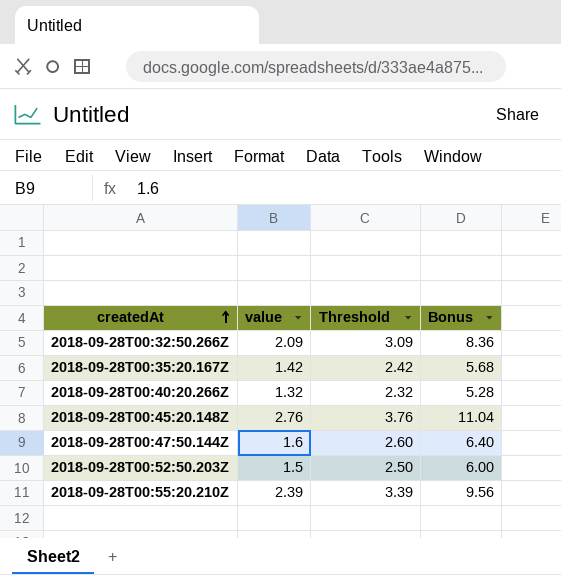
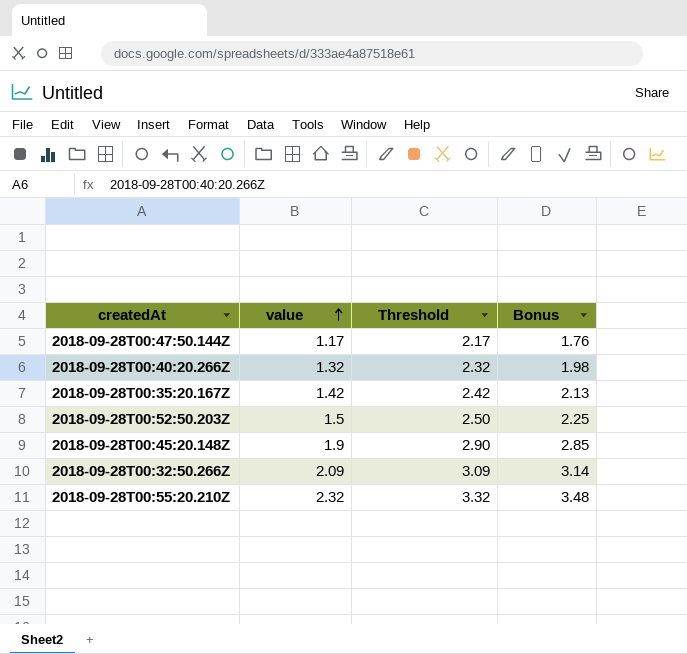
row order: createdAt ascending -> value ascending
column Bonus | formula: [value] * 4 -> [value] * 1.5
2018-09-28T00:47:50.144Z | value: 1.6 -> 1.17
2018-09-28T00:47:50.144Z | Threshold: 2.60 -> 2.17
2018-09-28T00:45:20.148Z | value: 2.76 -> 1.9
2018-09-28T00:45:20.148Z | Threshold: 3.76 -> 2.90
2018-09-28T00:55:20.210Z | value: 2.39 -> 2.32
2018-09-28T00:55:20.210Z | Threshold: 3.39 -> 3.32

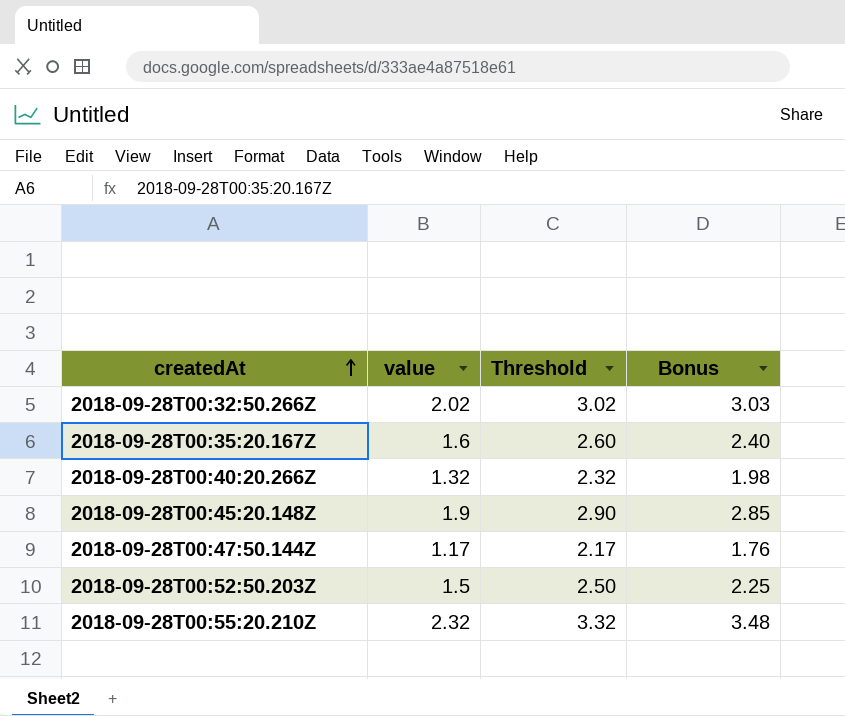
row order: value ascending -> createdAt ascending
2018-09-28T00:32:50.266Z | value: 2.09 -> 2.02
2018-09-28T00:32:50.266Z | Threshold: 3.09 -> 3.02
2018-09-28T00:32:50.266Z | Bonus: 3.14 -> 3.03
2018-09-28T00:35:20.167Z | value: 1.42 -> 1.6
2018-09-28T00:35:20.167Z | Threshold: 2.42 -> 2.60
2018-09-28T00:35:20.167Z | Bonus: 2.13 -> 2.40

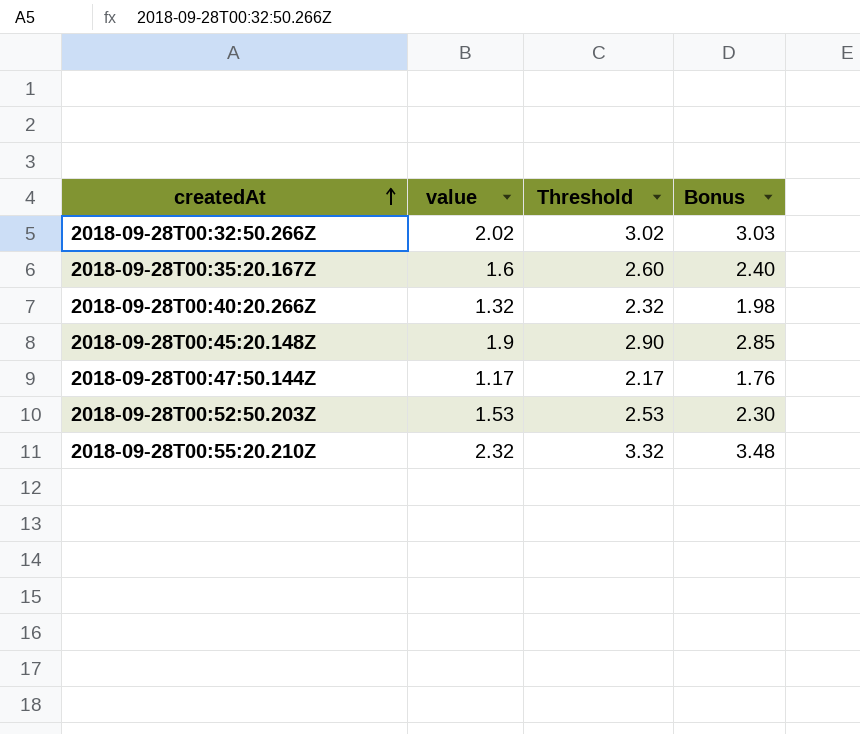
2018-09-28T00:52:50.203Z | value: 1.5 -> 1.53
2018-09-28T00:52:50.203Z | Threshold: 2.50 -> 2.53
2018-09-28T00:52:50.203Z | Bonus: 2.25 -> 2.30

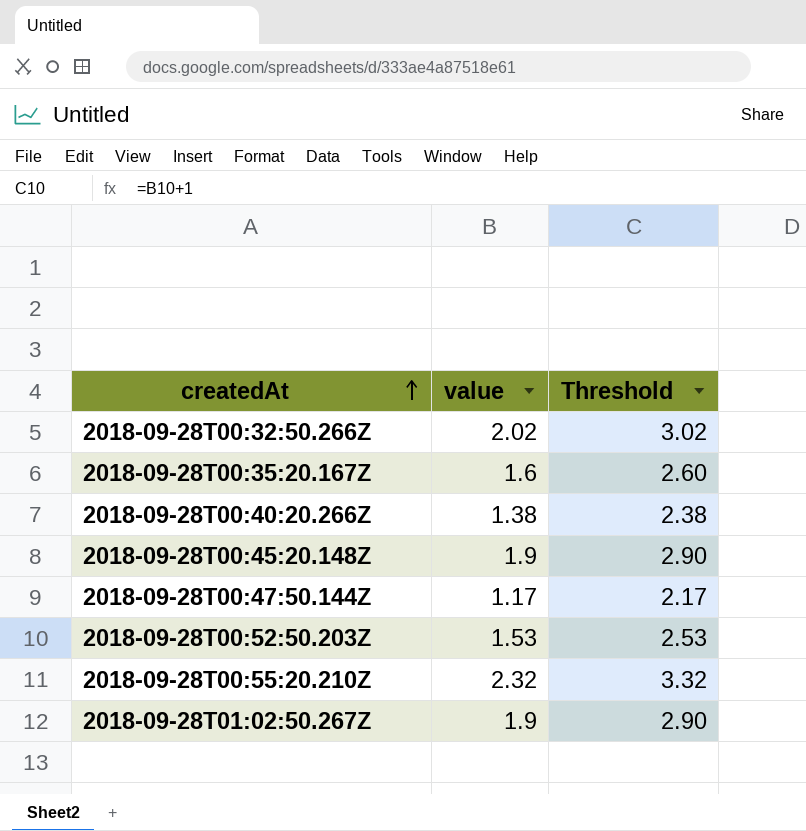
column Bonus | formula: [value] * 1.5 -> none
2018-09-28T00:40:20.266Z | value: 1.32 -> 1.38
2018-09-28T00:40:20.266Z | Threshold: 2.32 -> 2.38
row 2018-09-28T01:02:50.267Z: none -> 1.9 | 2.90

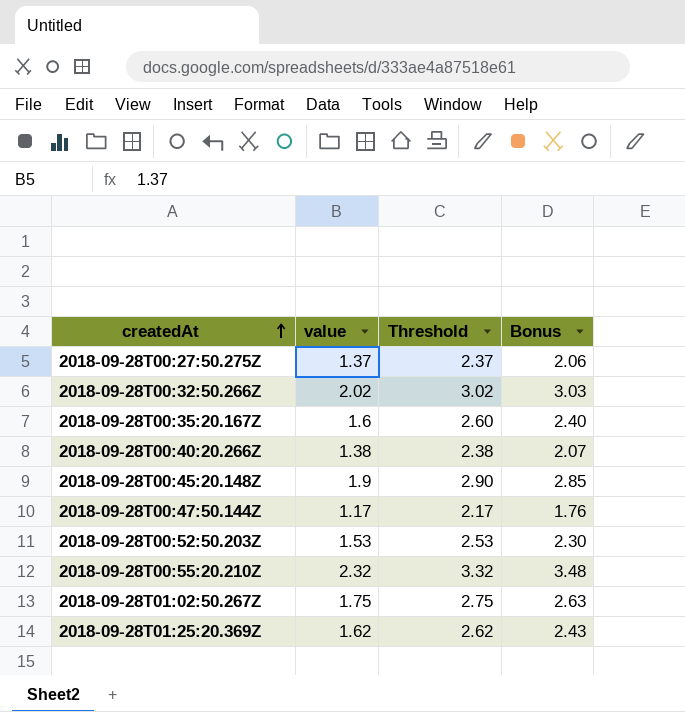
column Bonus | formula: none -> [value] * 1.5
row 2018-09-28T00:27:50.275Z: none -> 1.37 | 2.37 | 2.06
2018-09-28T01:02:50.267Z | value: 1.9 -> 1.75
2018-09-28T01:02:50.267Z | Threshold: 2.90 -> 2.75
row 2018-09-28T01:25:20.369Z: none -> 1.62 | 2.62 | 2.43

